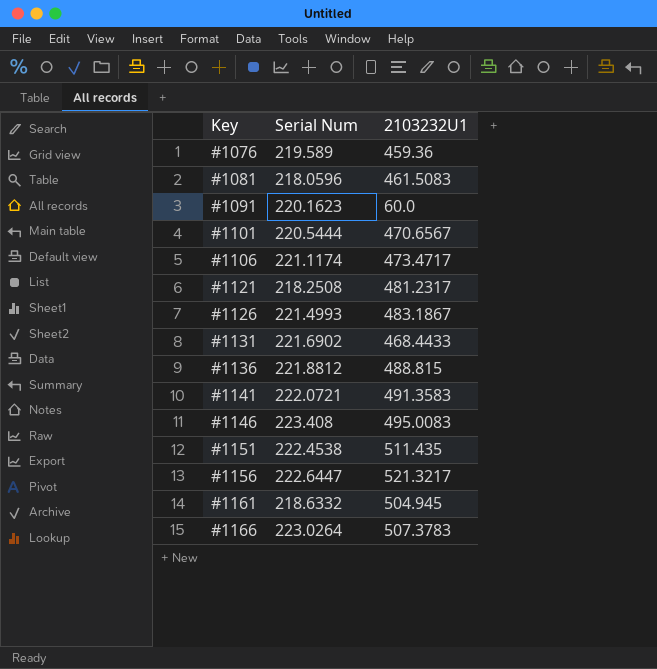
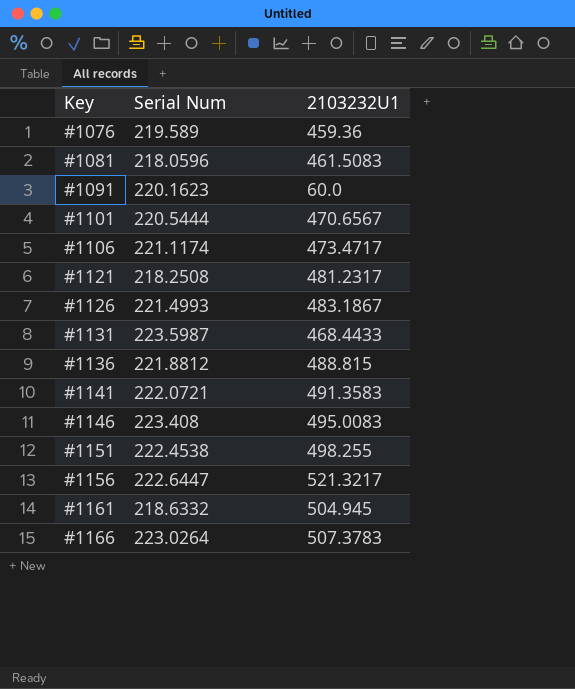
#1131 | Serial Num: 221.6902 -> 223.5987
#1151 | 2103232U1: 511.435 -> 498.255

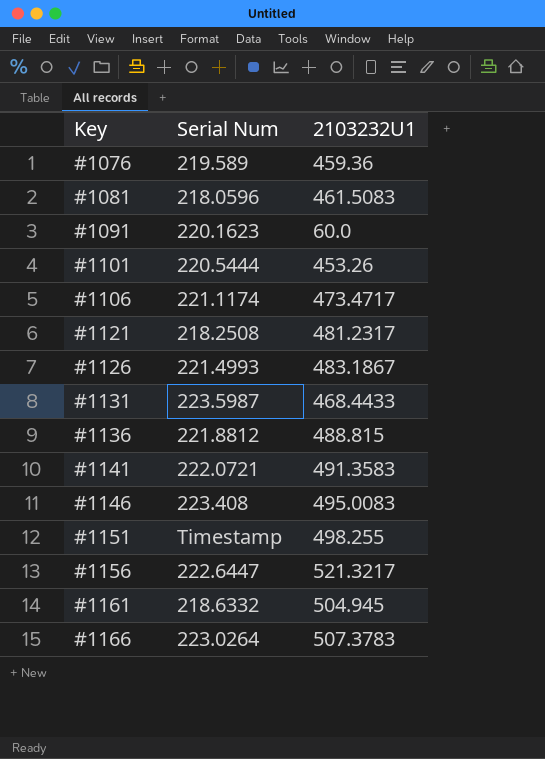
#1101 | 2103232U1: 470.6567 -> 453.26
#1151 | Serial Num: 222.4538 -> Timestamp

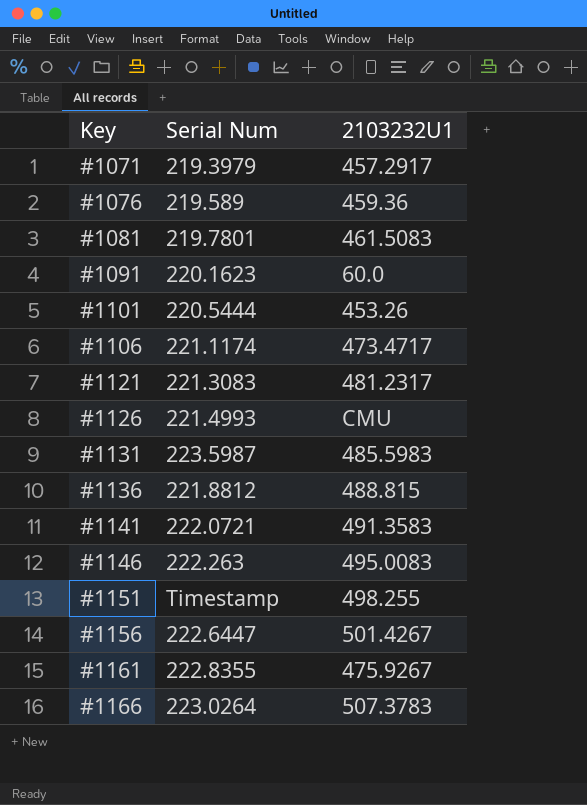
row #1071: none -> 219.3979 | 457.2917
#1081 | Serial Num: 218.0596 -> 219.7801
#1121 | Serial Num: 218.2508 -> 221.3083
#1126 | 2103232U1: 483.1867 -> CMU
#1131 | 2103232U1: 468.4433 -> 485.5983
#1146 | Serial Num: 223.408 -> 222.263
#1156 | 2103232U1: 521.3217 -> 501.4267
#1161 | Serial Num: 218.6332 -> 222.8355
#1161 | 2103232U1: 504.945 -> 475.9267

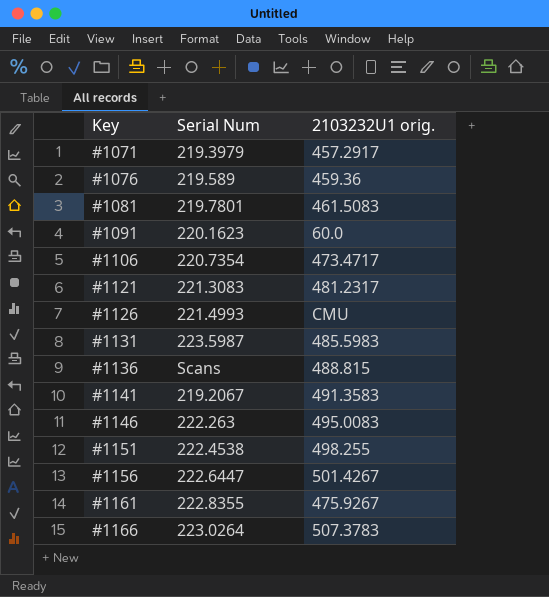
column name: 2103232U1 -> 2103232U1 orig.
row #1101: 220.5444 | 453.26 -> none
#1106 | Serial Num: 221.1174 -> 220.7354
#1136 | Serial Num: 221.8812 -> Scans
#1141 | Serial Num: 222.0721 -> 219.2067
#1151 | Serial Num: Timestamp -> 222.4538

